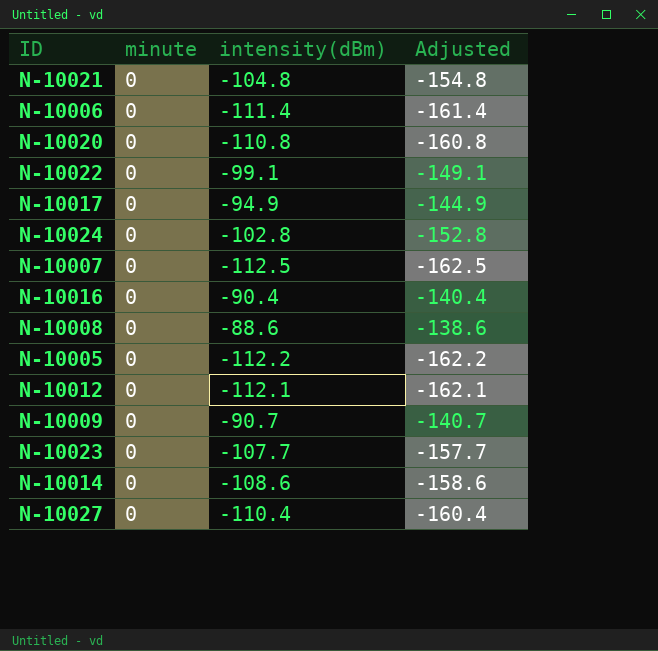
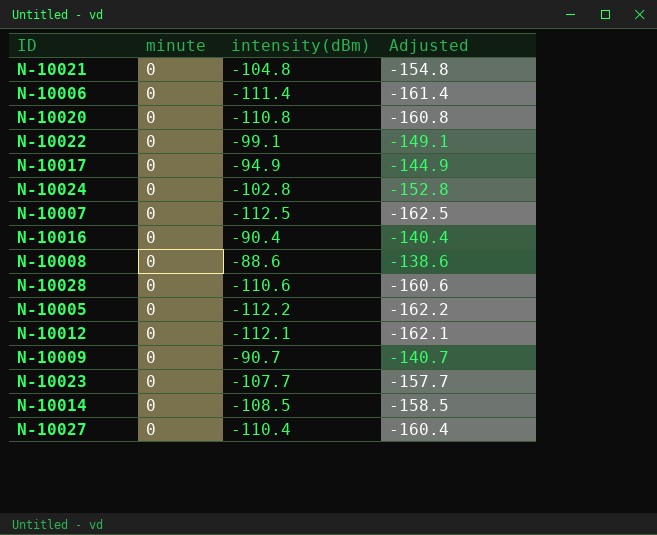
row N-10028: none -> 0 | -110.6 | -160.6
N-10014 | intensity(dBm): -108.6 -> -108.5
N-10014 | Adjusted: -158.6 -> -158.5

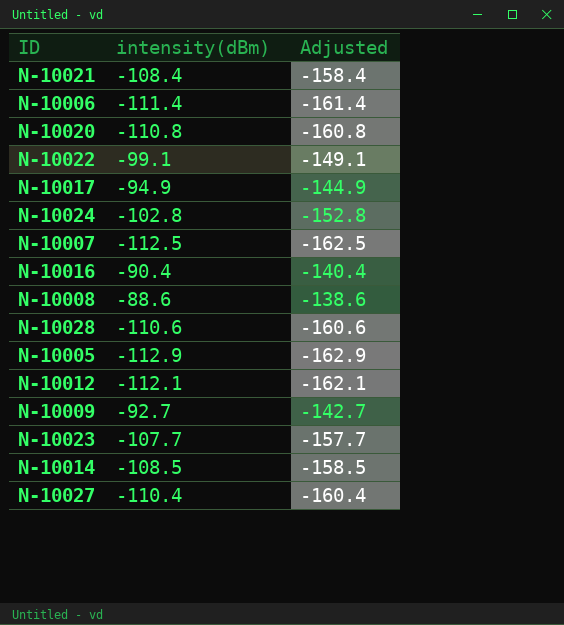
column minute | position: 2 -> none
N-10021 | intensity(dBm): -104.8 -> -108.4
N-10021 | Adjusted: -154.8 -> -158.4
N-10005 | intensity(dBm): -112.2 -> -112.9
N-10005 | Adjusted: -162.2 -> -162.9
N-10009 | intensity(dBm): -90.7 -> -92.7
N-10009 | Adjusted: -140.7 -> -142.7

